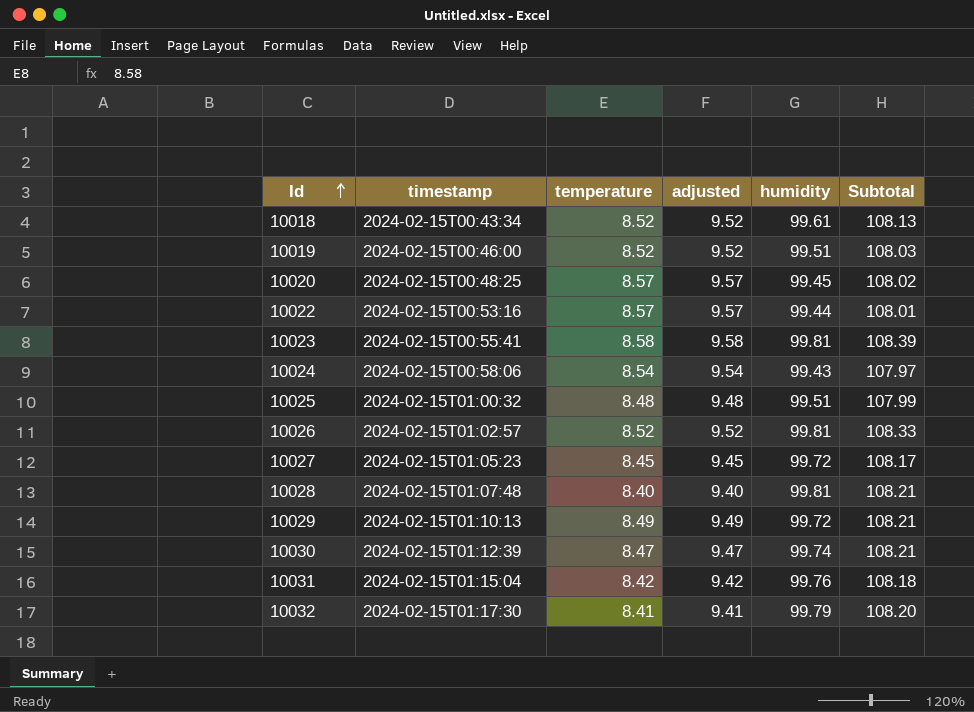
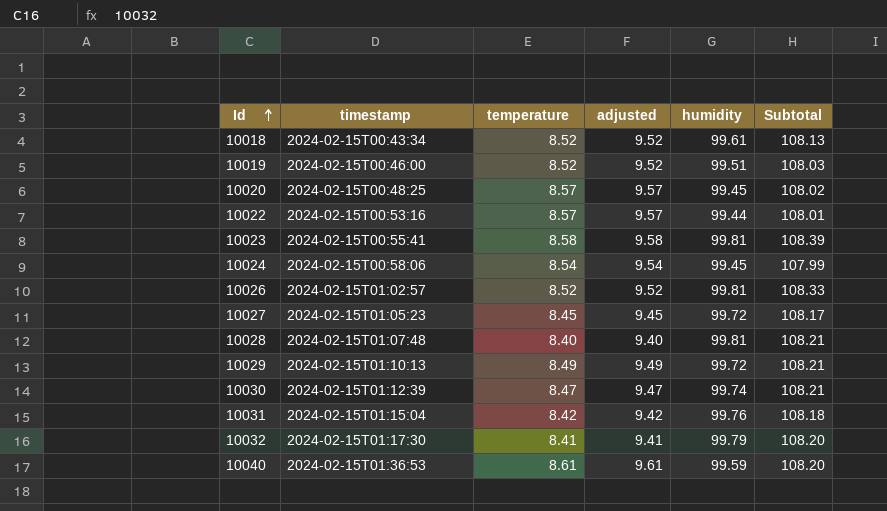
row 10025: 2024-02-15T01:00:32 | 8.48 | 9.48 | 99.51 | 107.99 -> none
10024 | humidity: 99.43 -> 99.45
10024 | Subtotal: 107.97 -> 107.99
row 10040: none -> 2024-02-15T01:36:53 | 8.61 | 9.61 | 99.59 | 108.20

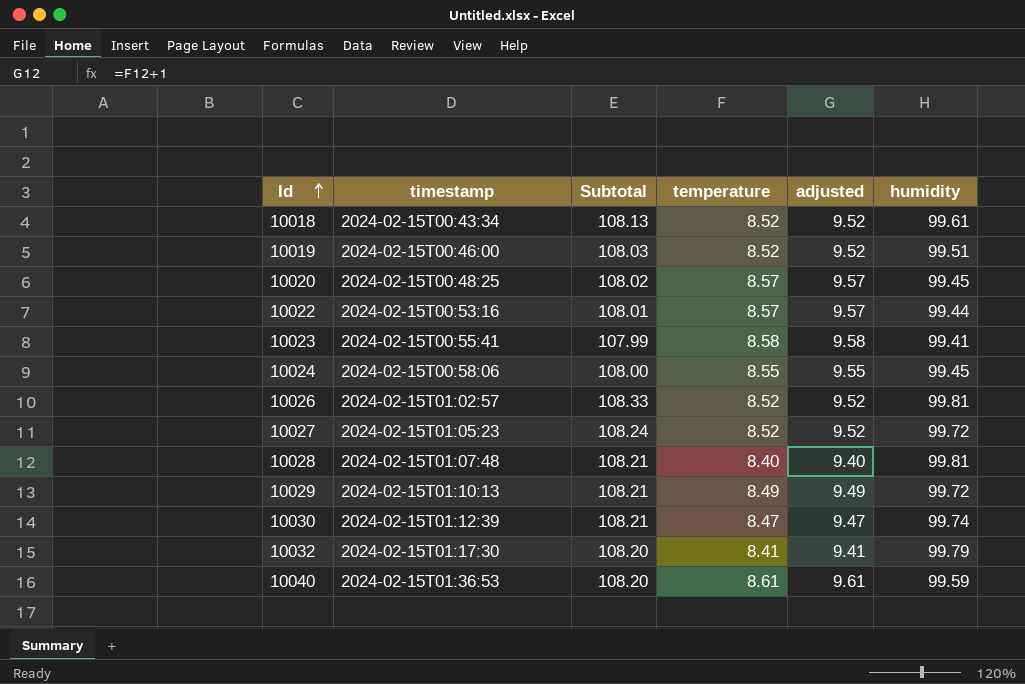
column Subtotal | position: 6 -> 3
row 10031: 2024-02-15T01:15:04 | 8.42 | 9.42 | 99.76 | 108.18 -> none
10023 | Subtotal: 108.39 -> 107.99
10023 | humidity: 99.81 -> 99.41
10024 | Subtotal: 107.99 -> 108.00
10024 | temperature: 8.54 -> 8.55
10024 | adjusted: 9.54 -> 9.55
10027 | Subtotal: 108.17 -> 108.24
10027 | temperature: 8.45 -> 8.52
10027 | adjusted: 9.45 -> 9.52

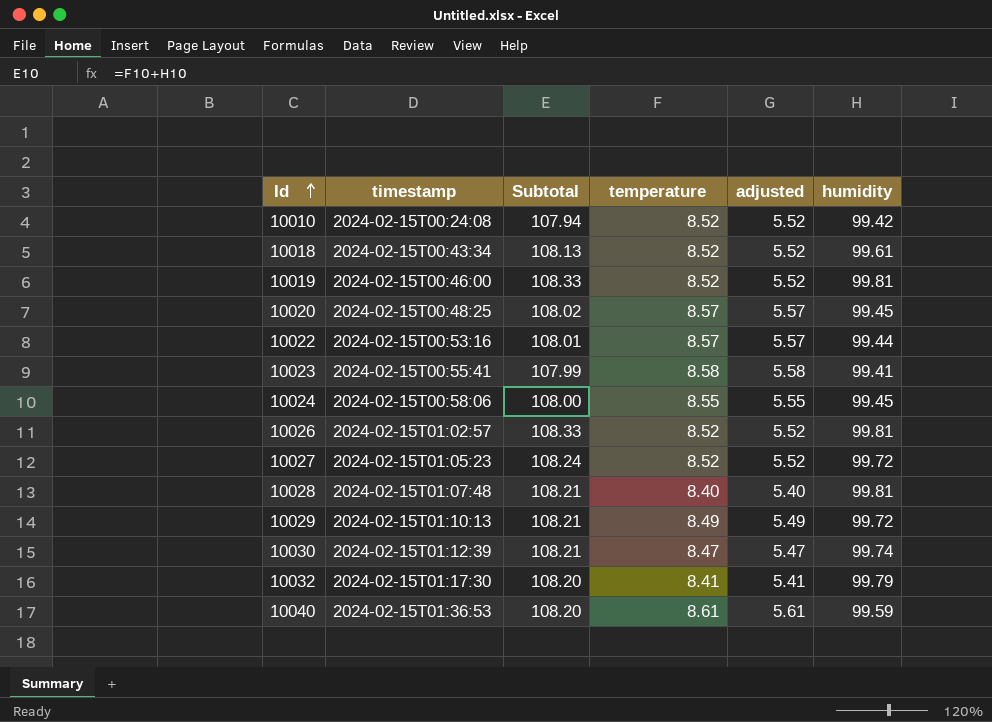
column adjusted | formula: [temperature] + 1 -> [temperature] - 3
row 10010: none -> 2024-02-15T00:24:08 | 107.94 | 8.52 | 5.52 | 99.42
10019 | Subtotal: 108.03 -> 108.33
10019 | humidity: 99.51 -> 99.81

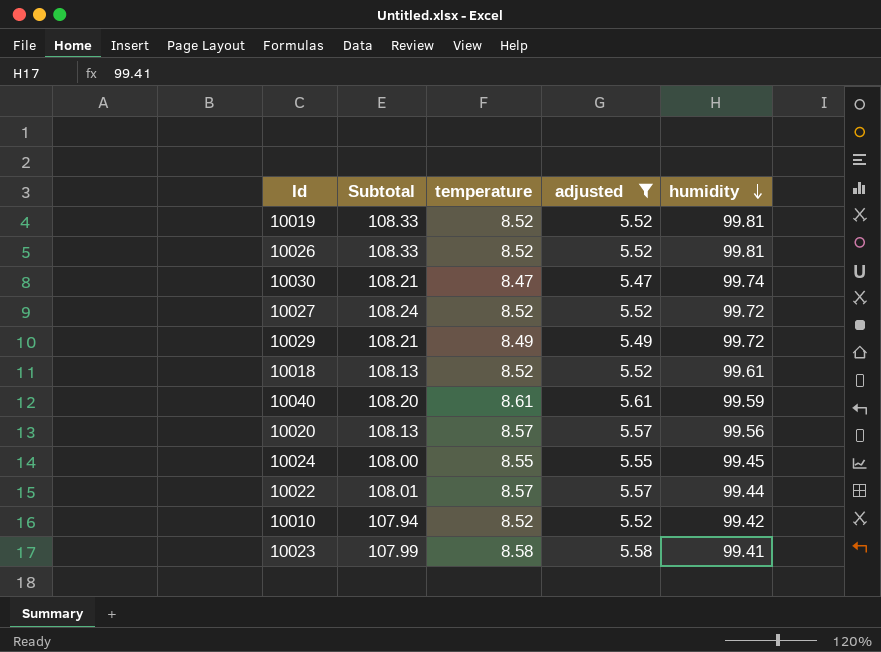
filter: none -> adjusted >= 5.47
row order: Id ascending -> humidity descending
column timestamp | position: 2 -> none
10020 | Subtotal: 108.02 -> 108.13
10020 | humidity: 99.45 -> 99.56

